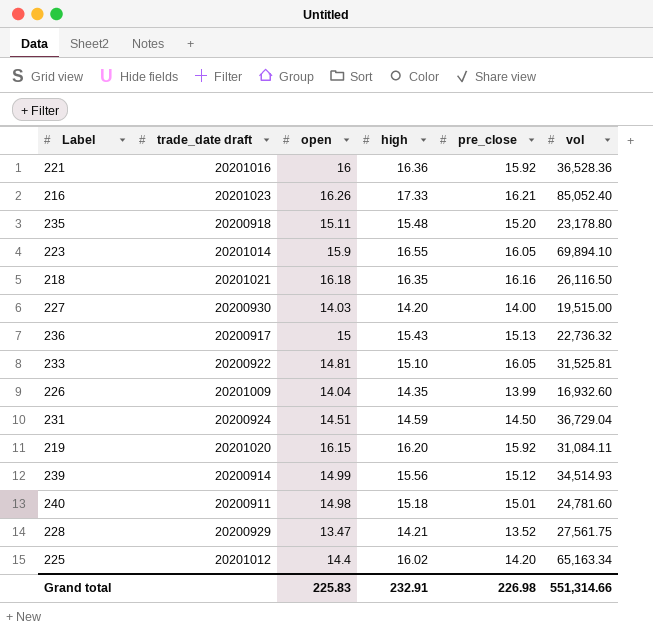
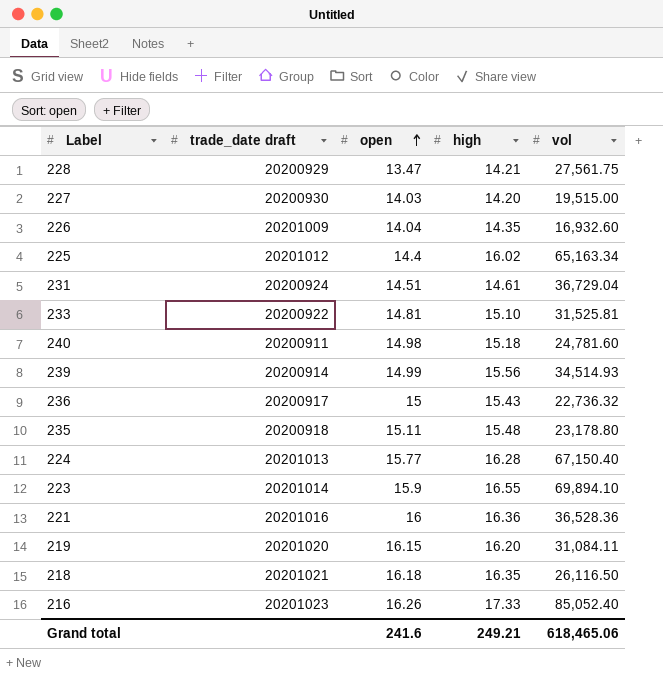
row order: none -> open ascending
column pre_close | position: 5 -> none
231 | high: 14.59 -> 14.61
row 224: none -> 20201013 | 15.77 | 16.28 | 67,150.40
Grand total | open: 225.83 -> 241.6
Grand total | high: 232.91 -> 249.21
Grand total | vol: 551,314.66 -> 618,465.06

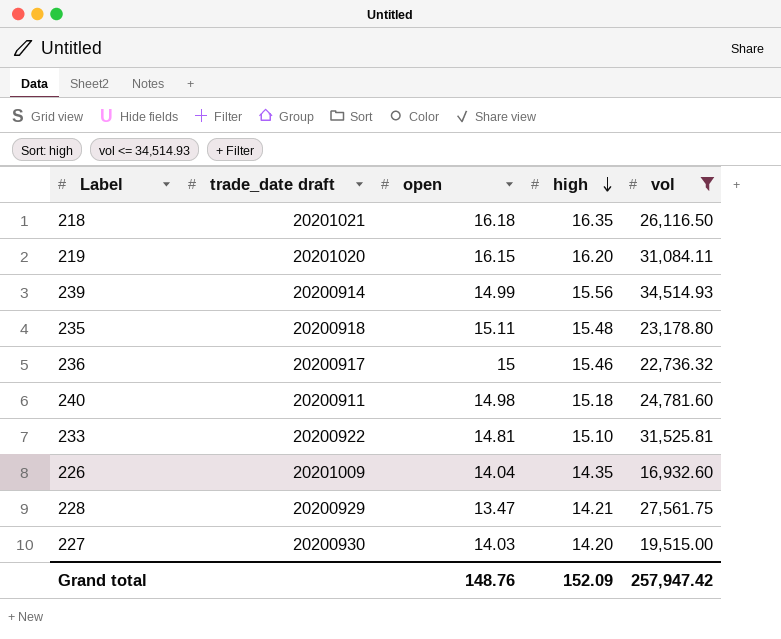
filter: none -> vol <= 34,514.93
row order: open ascending -> high descending
236 | high: 15.43 -> 15.46
Grand total | open: 241.6 -> 148.76
Grand total | high: 249.21 -> 152.09
Grand total | vol: 618,465.06 -> 257,947.42

